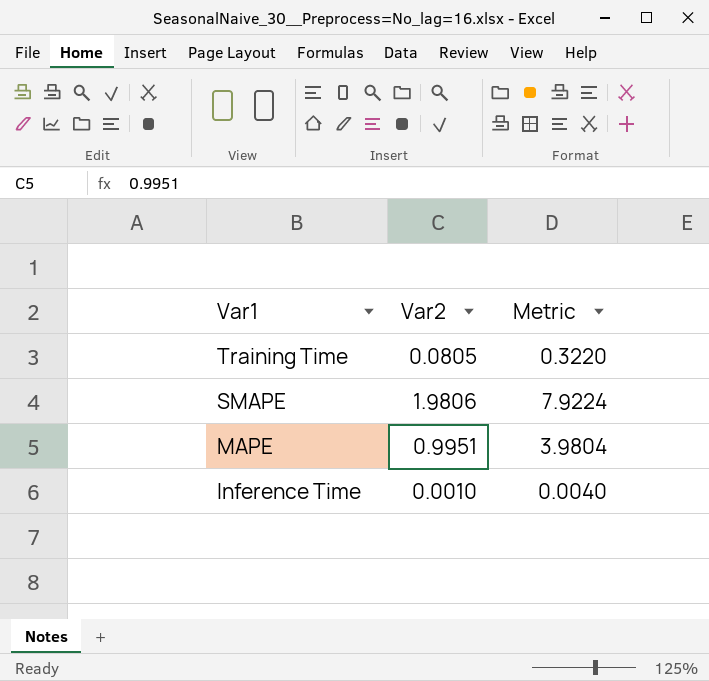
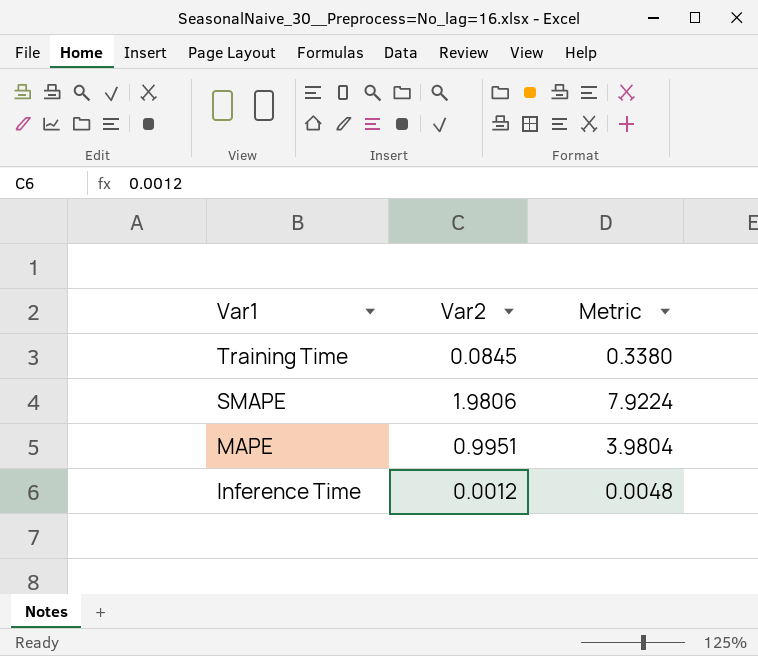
Training Time | Var2: 0.0805 -> 0.0845
Training Time | Metric: 0.3220 -> 0.3380
Inference Time | Var2: 0.0010 -> 0.0012
Inference Time | Metric: 0.0040 -> 0.0048

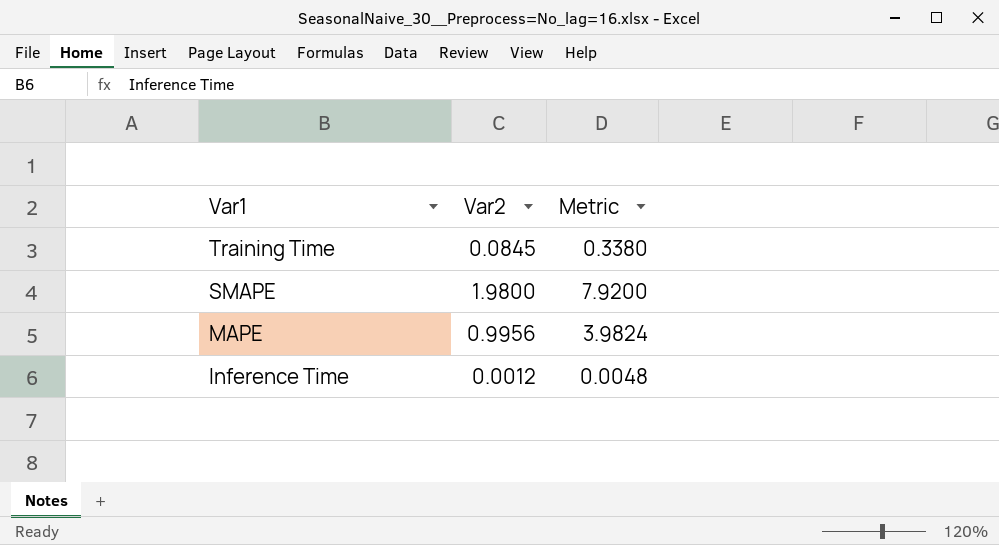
SMAPE | Var2: 1.9806 -> 1.9800
SMAPE | Metric: 7.9224 -> 7.9200
MAPE | Var2: 0.9951 -> 0.9956
MAPE | Metric: 3.9804 -> 3.9824

